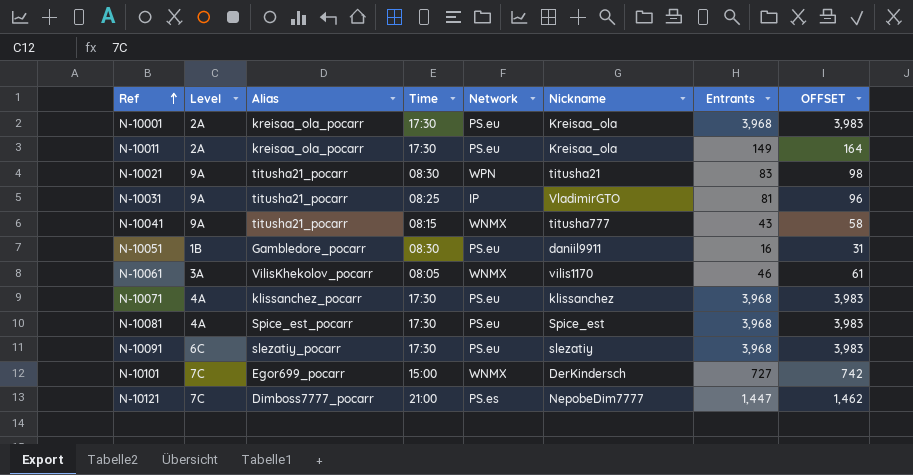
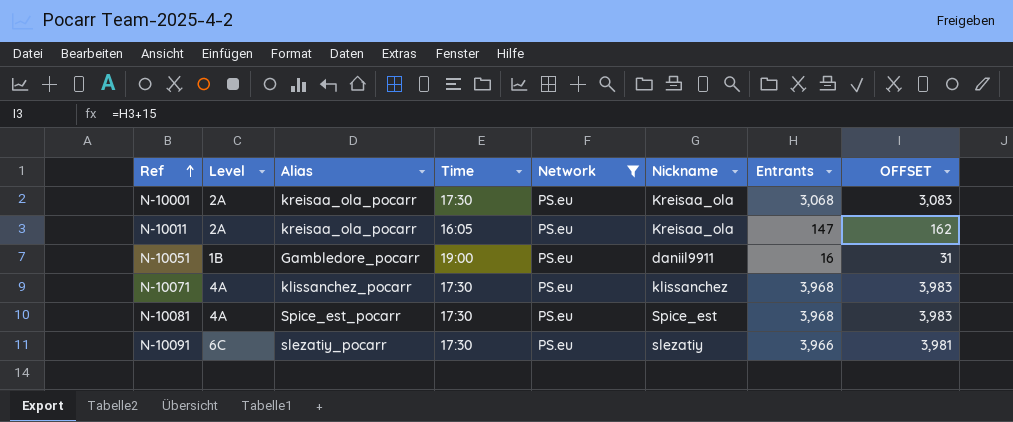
filter: none -> Network = PS.eu
N-10001 | Entrants: 3,968 -> 3,068
N-10001 | OFFSET: 3,983 -> 3,083
N-10011 | Time: 17:30 -> 16:05
N-10011 | Entrants: 149 -> 147
N-10011 | OFFSET: 164 -> 162
N-10051 | Time: 08:30 -> 19:00
N-10091 | Entrants: 3,968 -> 3,966
N-10091 | OFFSET: 3,983 -> 3,981

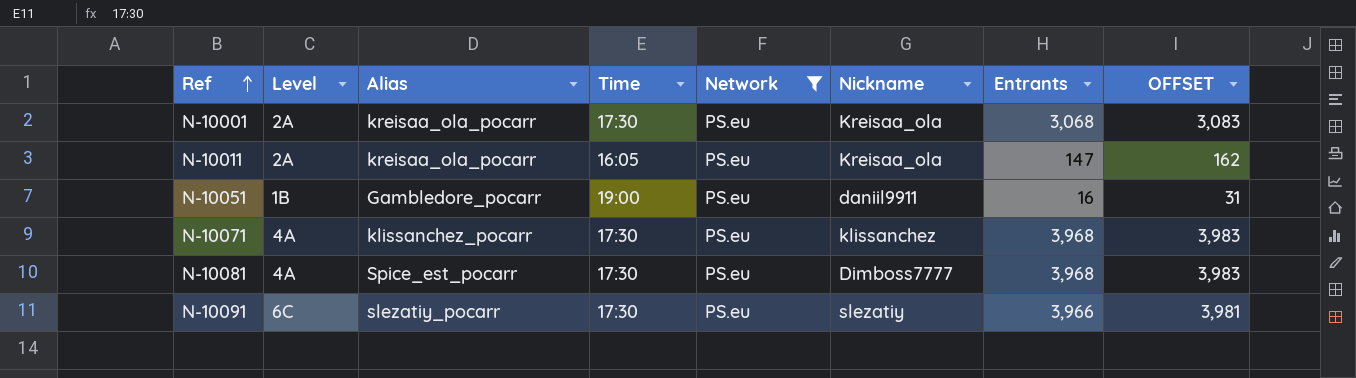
N-10081 | Nickname: Spice_est -> Dimboss7777

